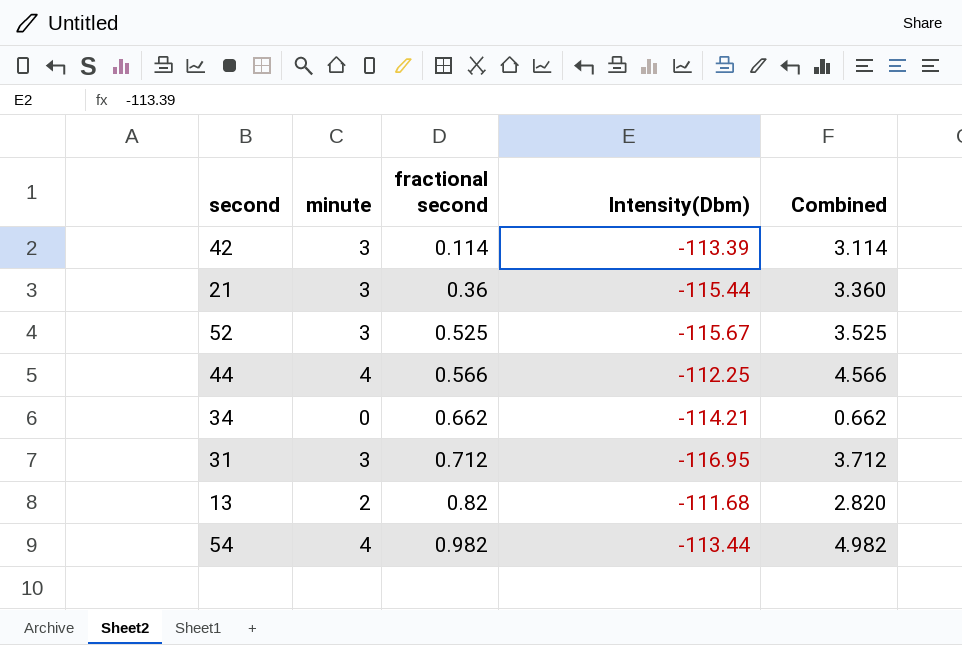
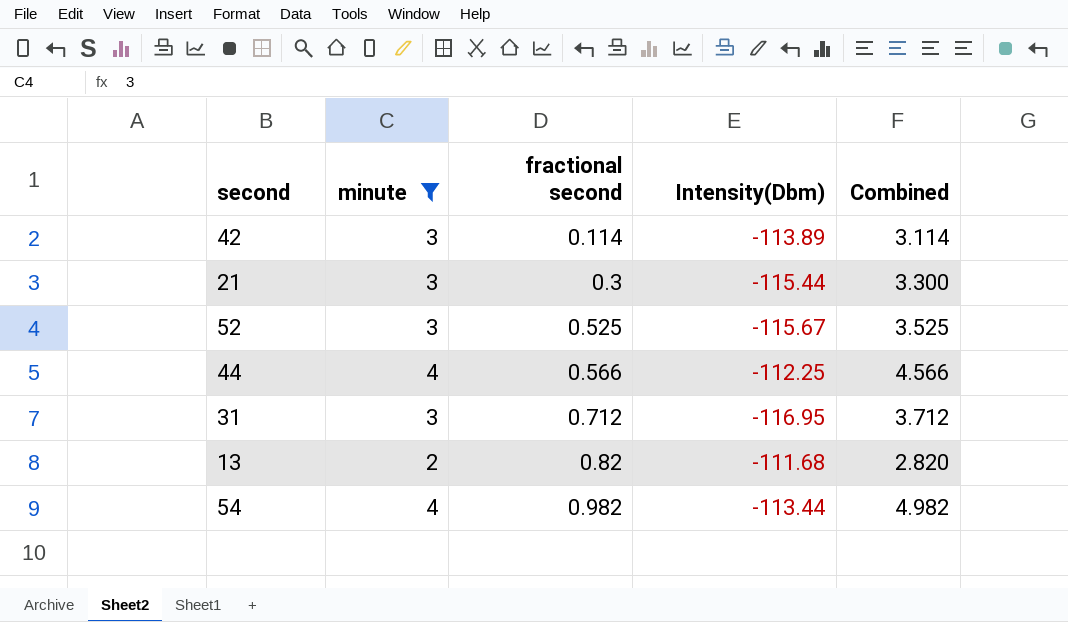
filter: none -> minute != 0
42 | Intensity(Dbm): -113.39 -> -113.89
21 | fractional second: 0.36 -> 0.3
21 | Combined: 3.360 -> 3.300

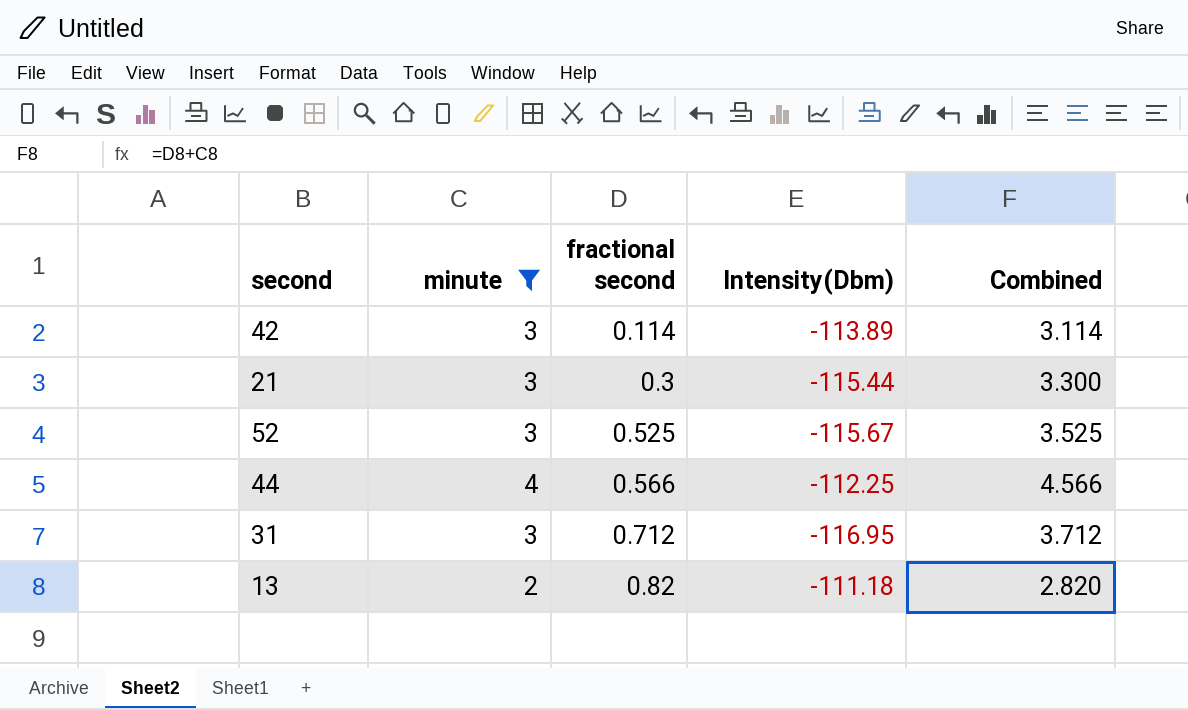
row 54: 4 | 0.982 | -113.44 | 4.982 -> none
13 | Intensity(Dbm): -111.68 -> -111.18

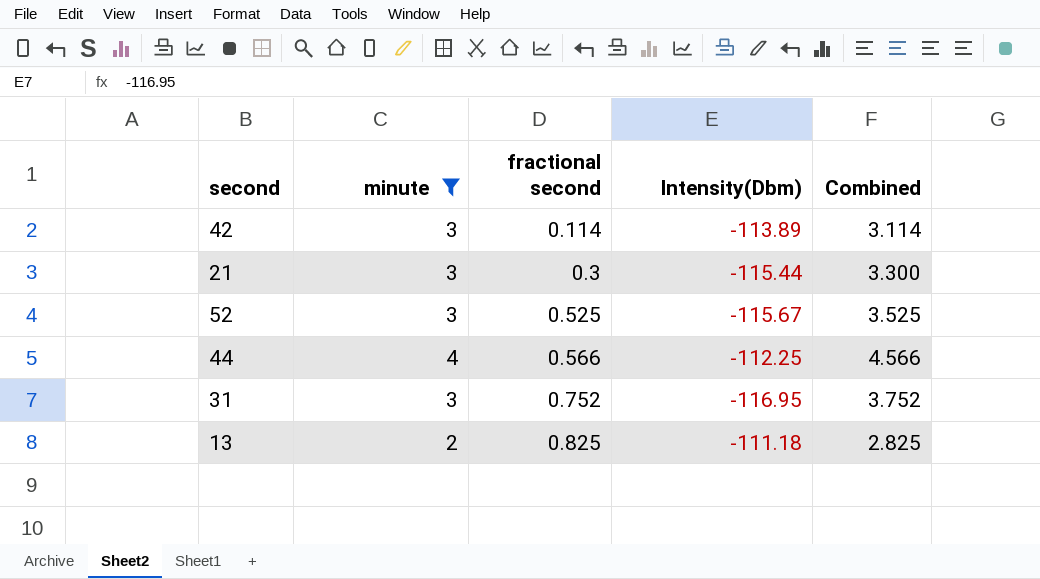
31 | fractional second: 0.712 -> 0.752
31 | Combined: 3.712 -> 3.752
13 | fractional second: 0.82 -> 0.825
13 | Combined: 2.820 -> 2.825

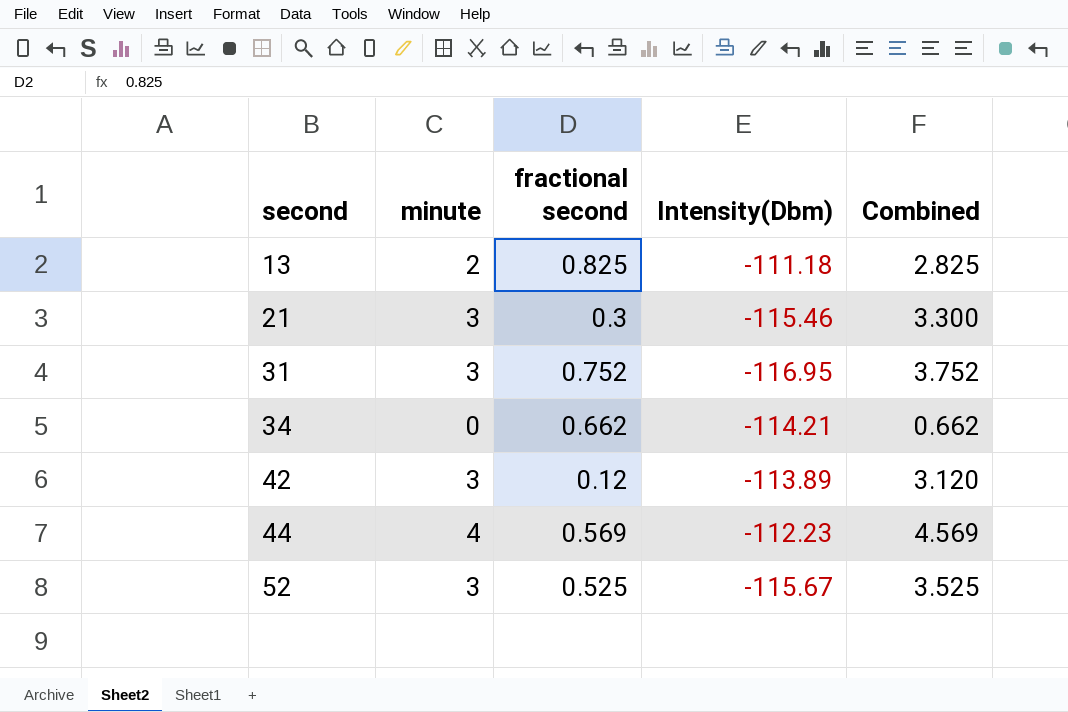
filter: minute != 0 -> none
row order: fractional second ascending -> second ascending
21 | Intensity(Dbm): -115.44 -> -115.46
42 | fractional second: 0.114 -> 0.12
42 | Combined: 3.114 -> 3.120
44 | fractional second: 0.566 -> 0.569
44 | Intensity(Dbm): -112.25 -> -112.23
44 | Combined: 4.566 -> 4.569

